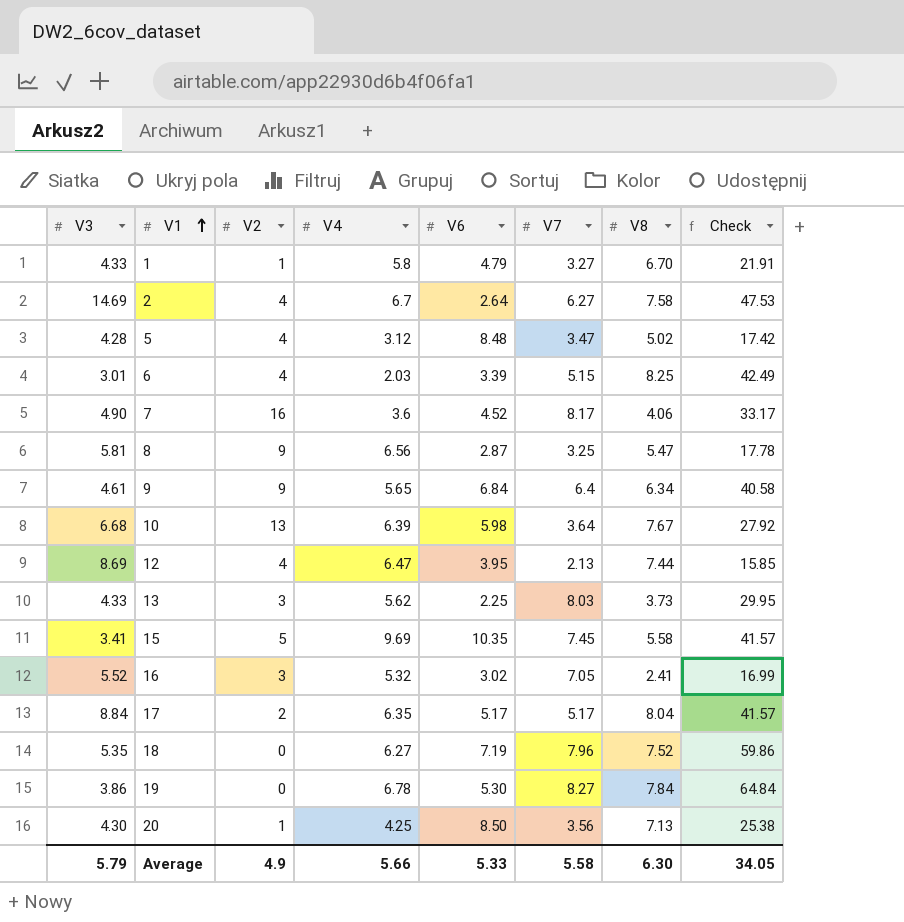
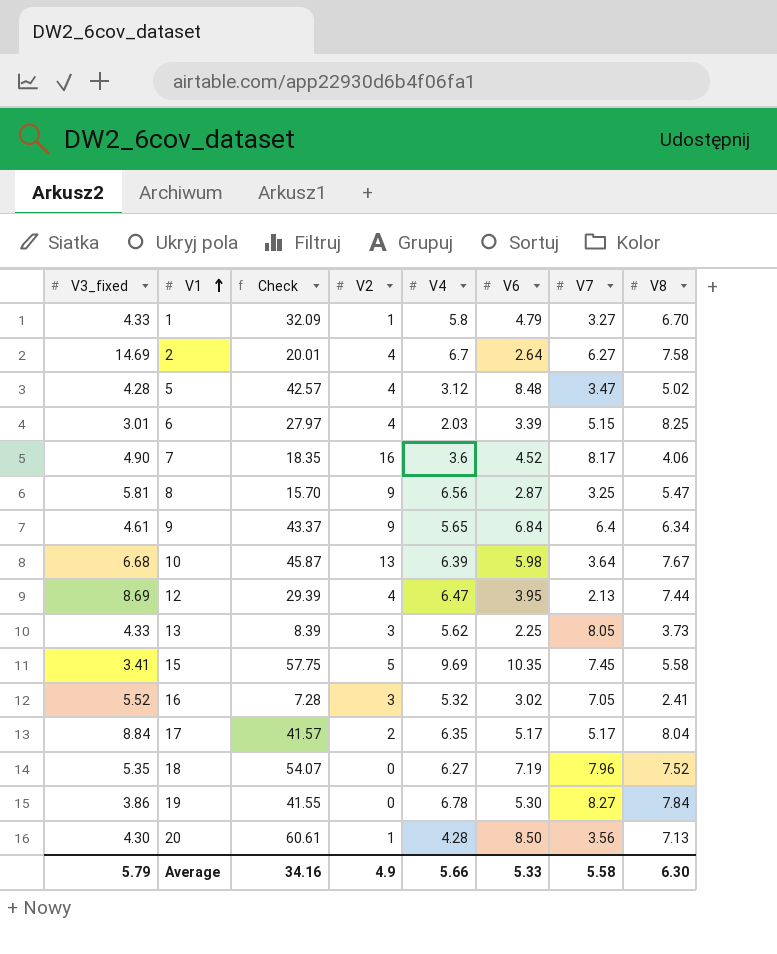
column name: V3 -> V3_fixed
column Check | formula: [V7] * [V8] -> [V6] * [V8]
column Check | position: 8 -> 3
13 | V7: 8.03 -> 8.05
20 | V4: 4.25 -> 4.28
Average | Check: 34.05 -> 34.16

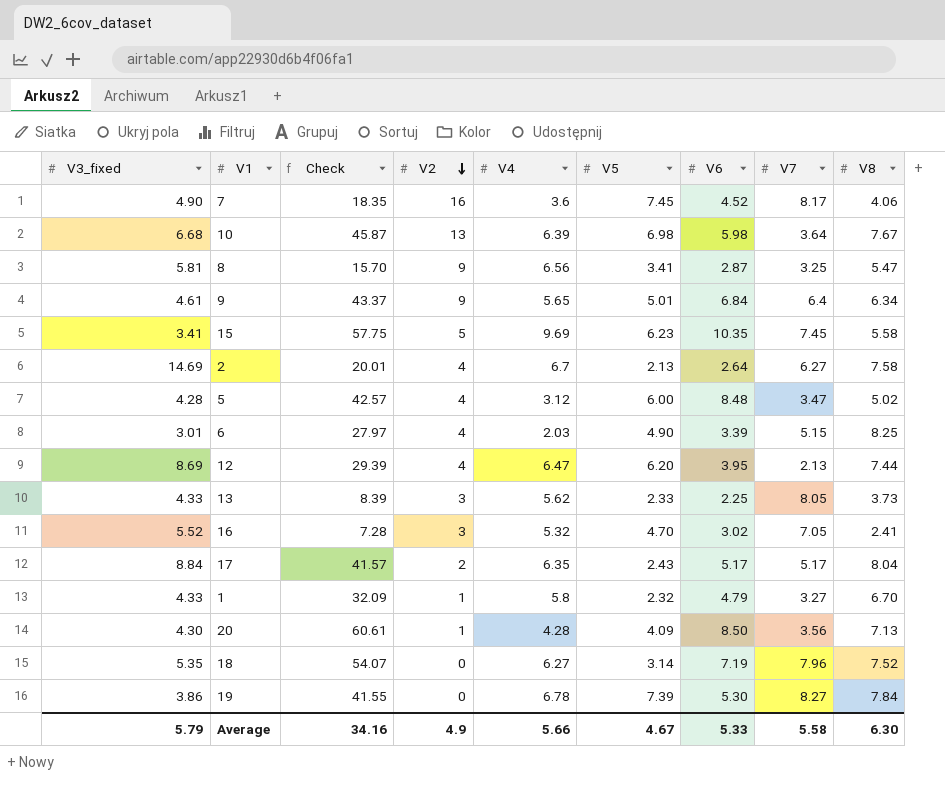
row order: V1 ascending -> V2 descending
column V5 | position: none -> 6

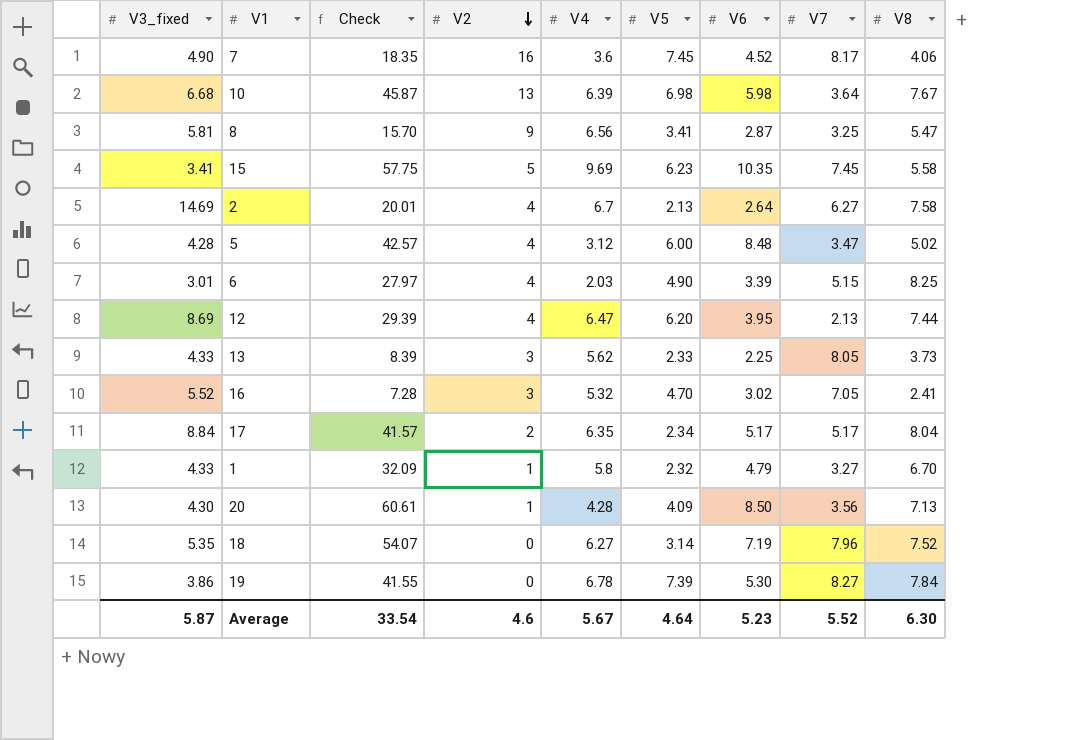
row 9: 4.61 | 43.37 | 9 | 5.65 | 5.01 | 6.84 | 6.4 | 6.34 -> none
17 | V5: 2.43 -> 2.34
Average | V3_fixed: 5.79 -> 5.87
Average | Check: 34.16 -> 33.54
Average | V2: 4.9 -> 4.6
Average | V4: 5.66 -> 5.67
Average | V5: 4.67 -> 4.64
Average | V6: 5.33 -> 5.23
Average | V7: 5.58 -> 5.52

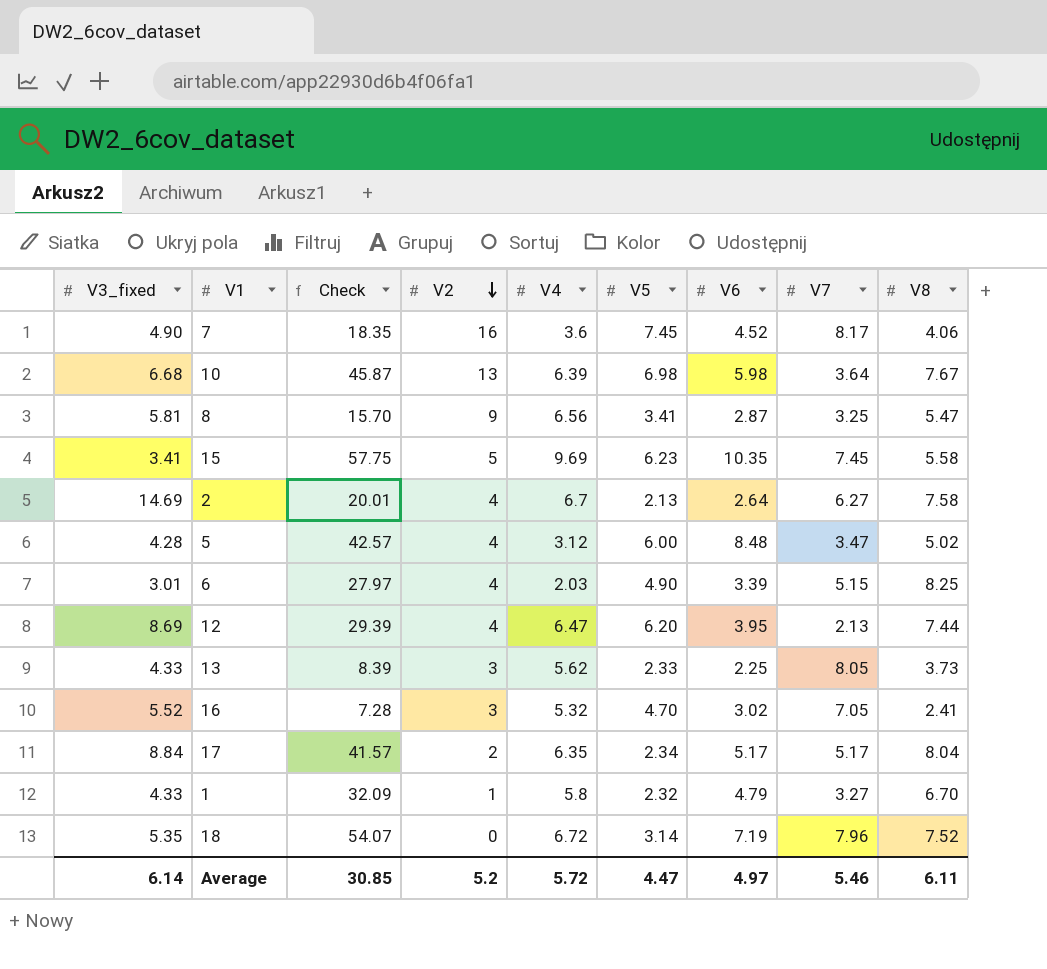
row 20: 4.30 | 60.61 | 1 | 4.28 | 4.09 | 8.50 | 3.56 | 7.13 -> none
row 19: 3.86 | 41.55 | 0 | 6.78 | 7.39 | 5.30 | 8.27 | 7.84 -> none
18 | V4: 6.27 -> 6.72
Average | V3_fixed: 5.87 -> 6.14
Average | Check: 33.54 -> 30.85
Average | V2: 4.6 -> 5.2
Average | V4: 5.67 -> 5.72
Average | V5: 4.64 -> 4.47
Average | V6: 5.23 -> 4.97
Average | V7: 5.52 -> 5.46
Average | V8: 6.30 -> 6.11

